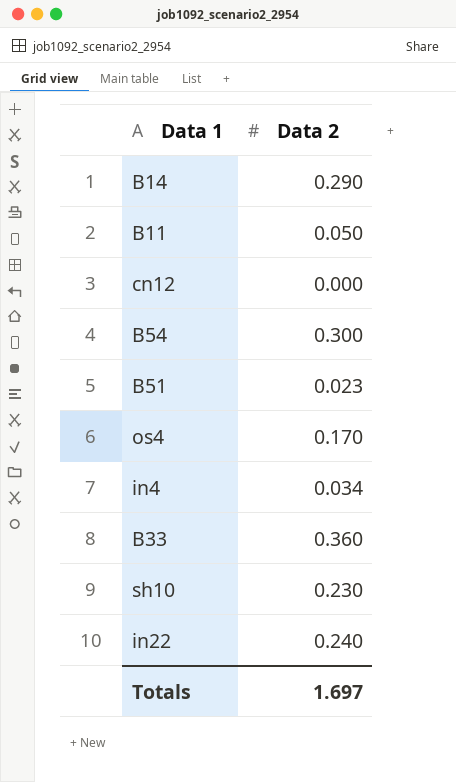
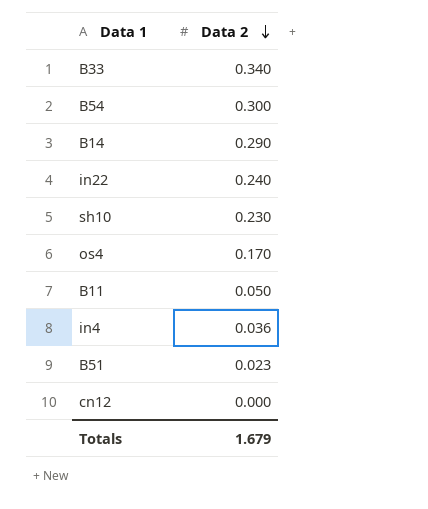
row order: none -> Data 2 descending
B33 | Data 2: 0.360 -> 0.340
in4 | Data 2: 0.034 -> 0.036
Totals | Data 2: 1.697 -> 1.679

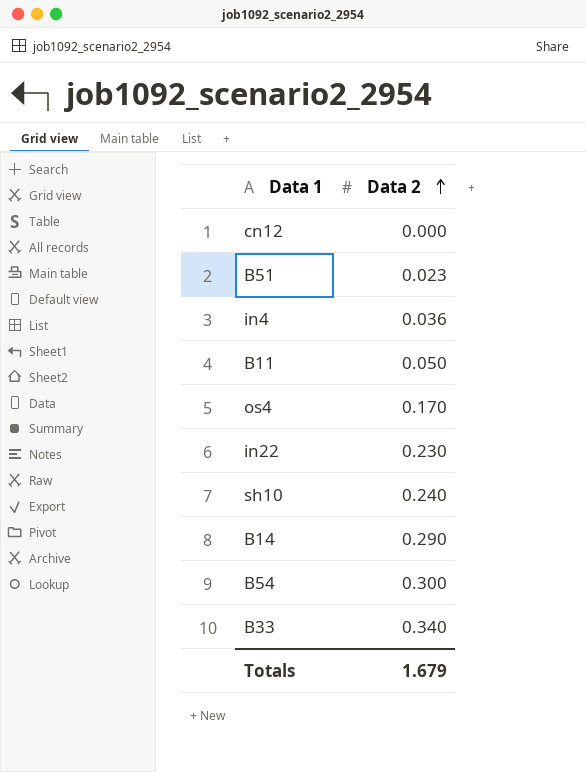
row order: Data 2 descending -> Data 2 ascending
in22 | Data 2: 0.240 -> 0.230
sh10 | Data 2: 0.230 -> 0.240

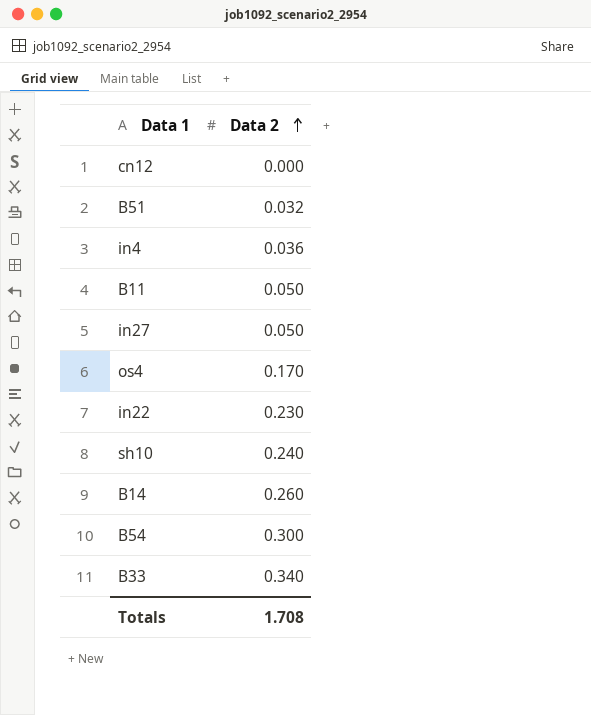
B51 | Data 2: 0.023 -> 0.032
row in27: none -> 0.050
B14 | Data 2: 0.290 -> 0.260
Totals | Data 2: 1.679 -> 1.708

